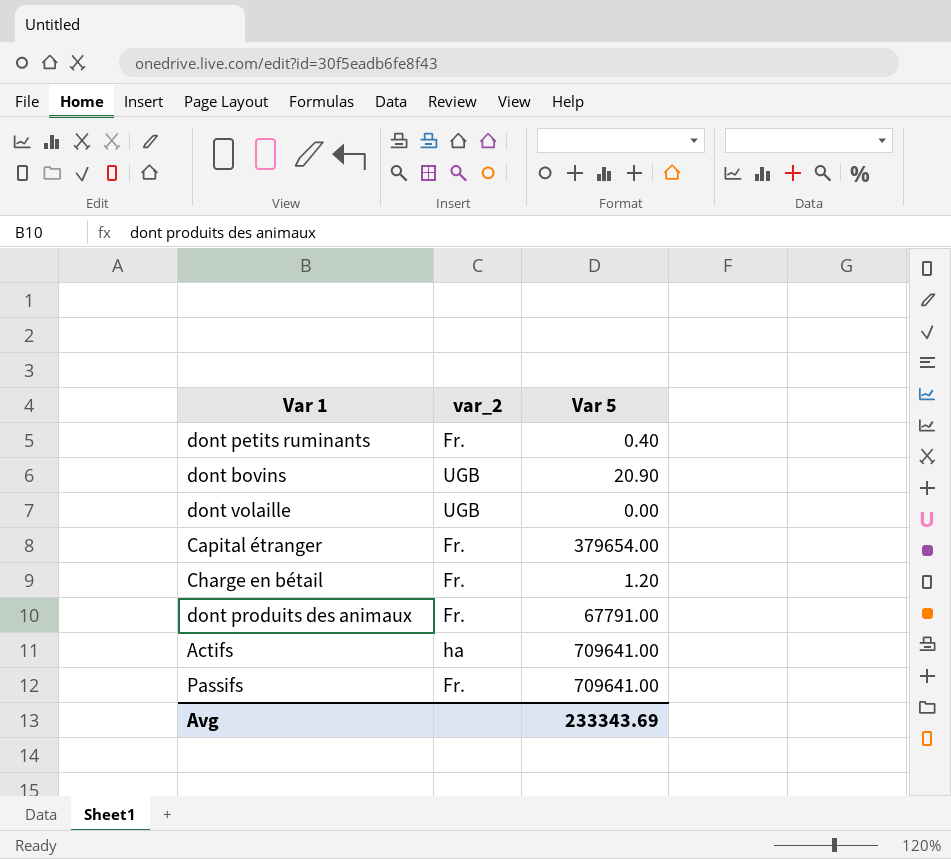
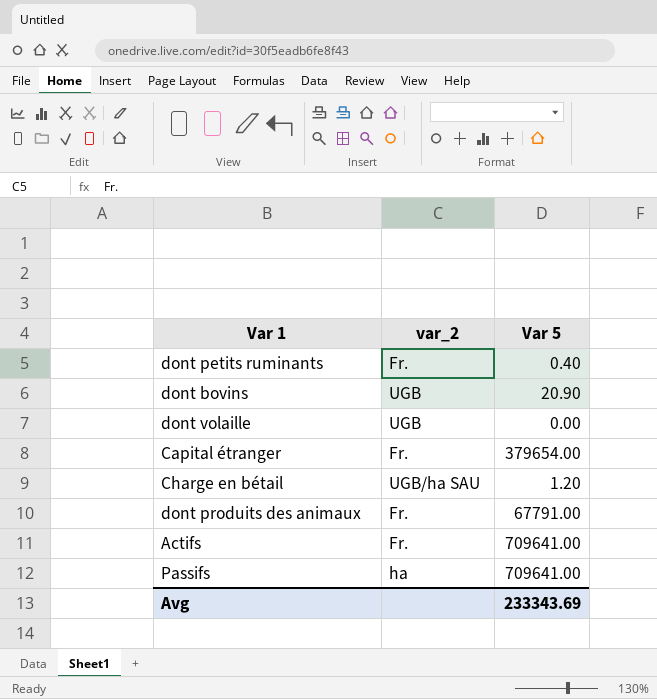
Charge en bétail | var_2: Fr. -> UGB/ha SAU
Actifs | var_2: ha -> Fr.
Passifs | var_2: Fr. -> ha

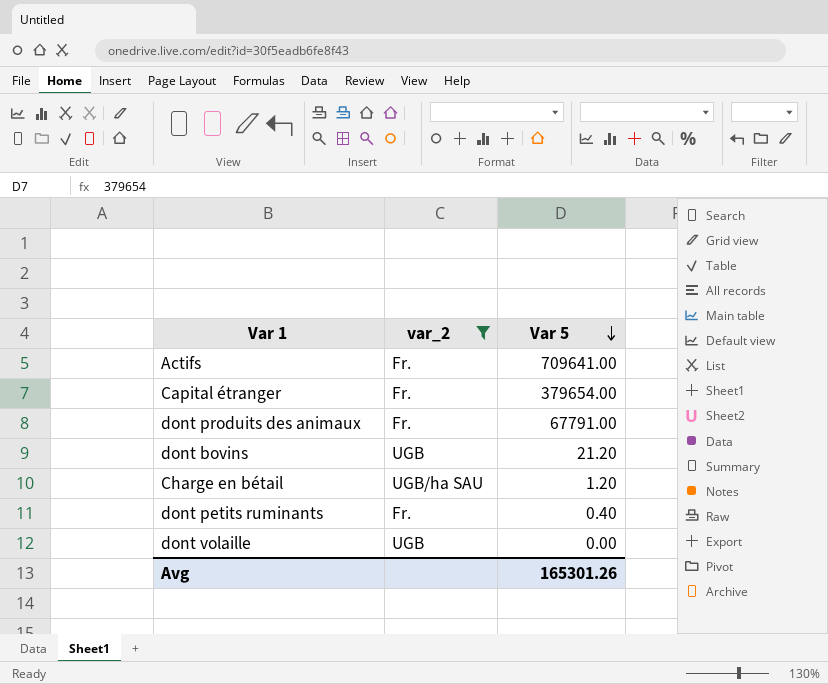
filter: none -> var_2 != ha
row order: none -> Var 5 descending
dont bovins | Var 5: 20.90 -> 21.20
Avg | Var 5: 233343.69 -> 165301.26

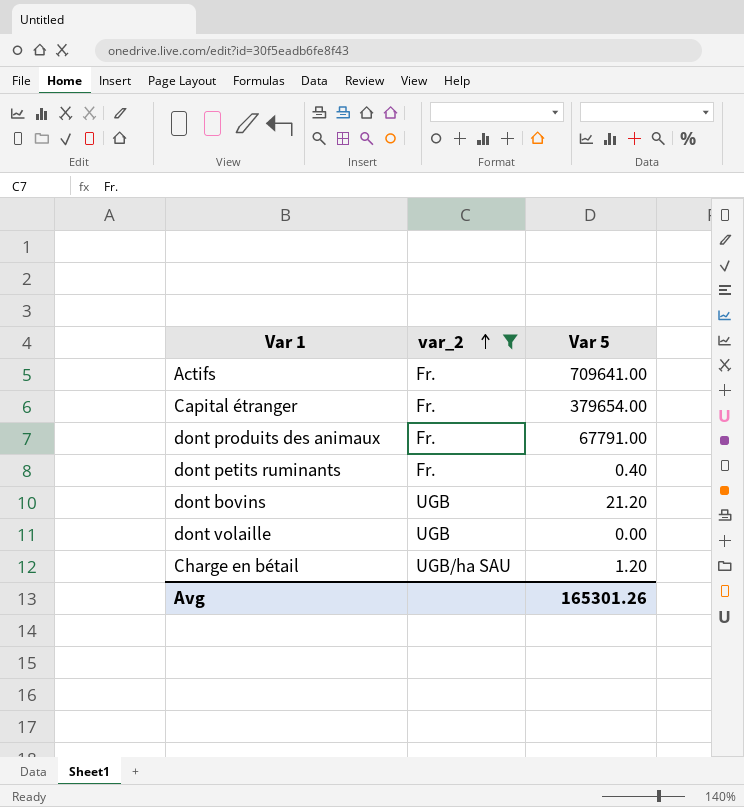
row order: Var 5 descending -> var_2 ascending

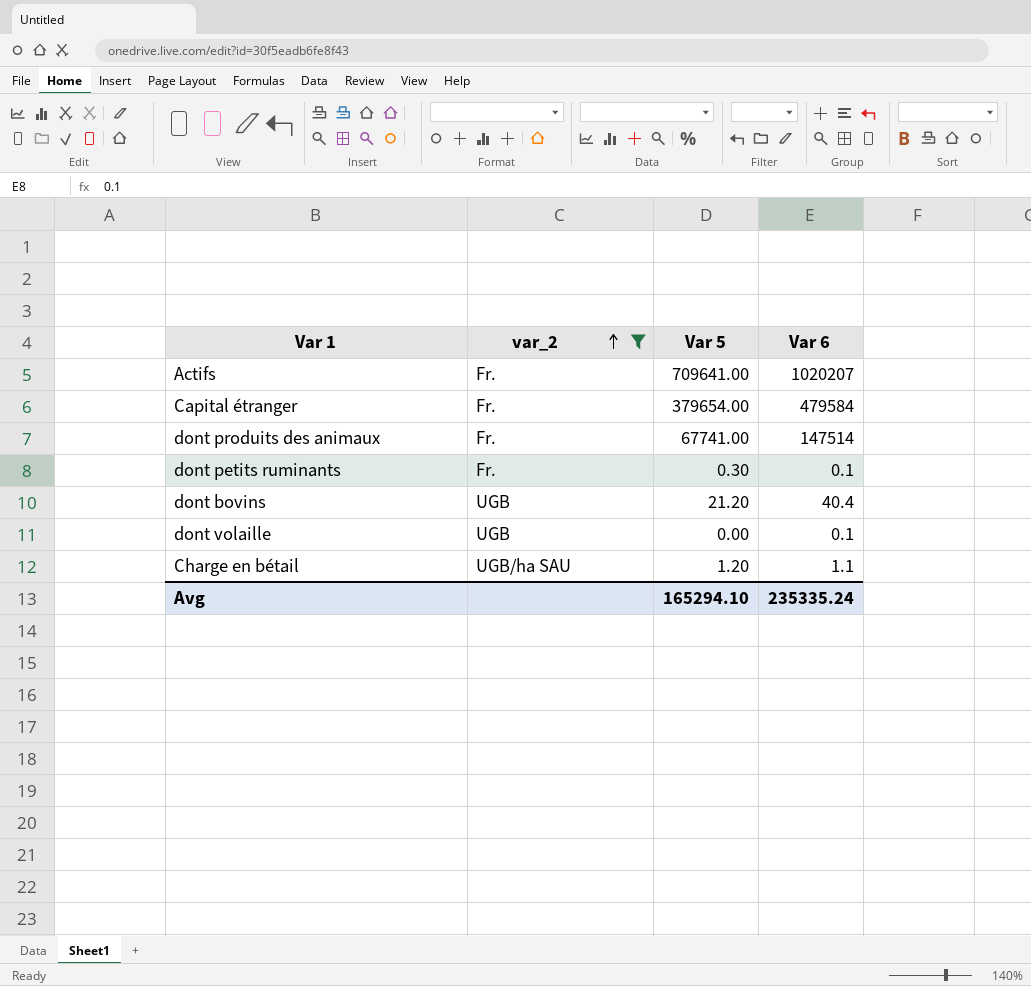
column Var 6 | position: none -> 4
dont produits des animaux | Var 5: 67791.00 -> 67741.00
dont petits ruminants | Var 5: 0.40 -> 0.30
Avg | Var 5: 165301.26 -> 165294.10

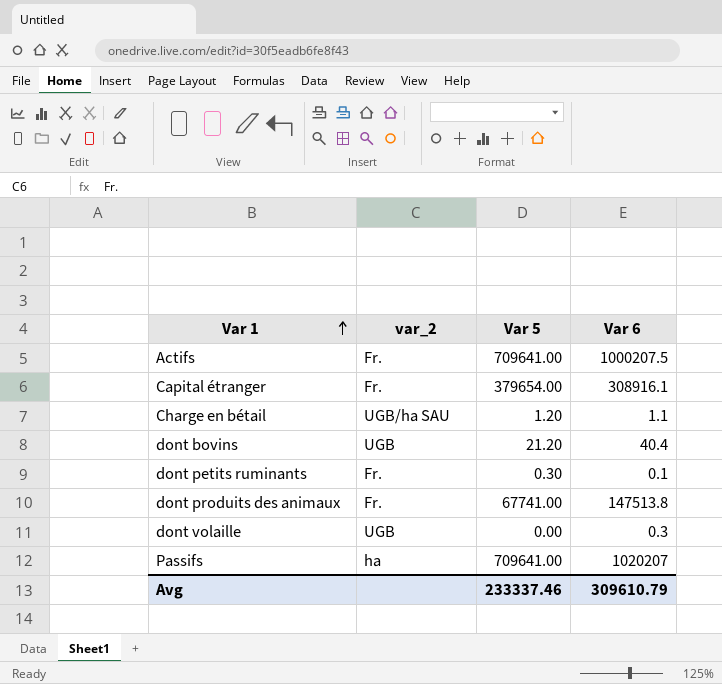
filter: var_2 != ha -> none
row order: var_2 ascending -> Var 1 ascending
Actifs | Var 6: 1020207 -> 1000207.5
Capital étranger | Var 6: 479584 -> 308916.1
dont produits des animaux | Var 6: 147514 -> 147513.8
dont volaille | Var 6: 0.1 -> 0.3
Avg | Var 5: 165294.10 -> 233337.46
Avg | Var 6: 235335.24 -> 309610.79

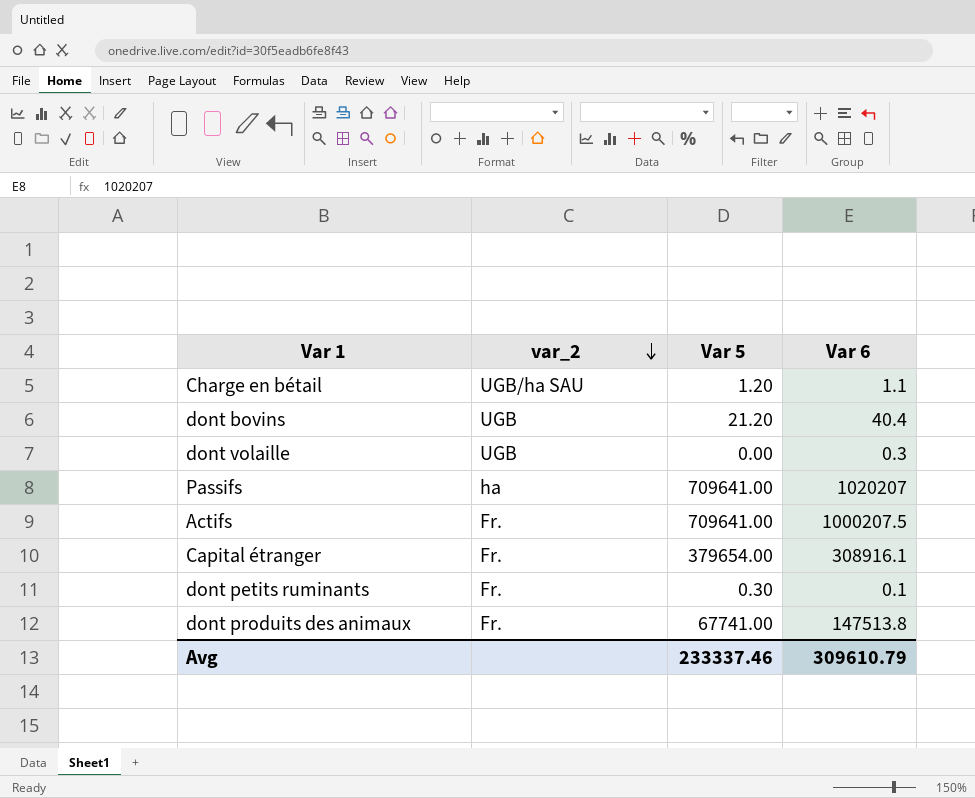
row order: Var 1 ascending -> var_2 descending

